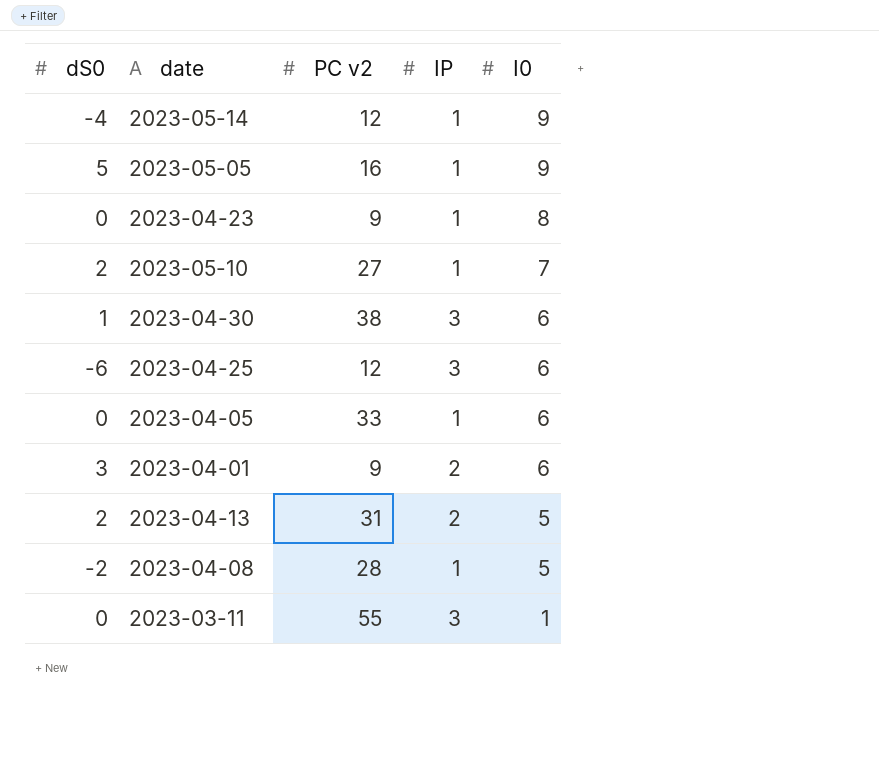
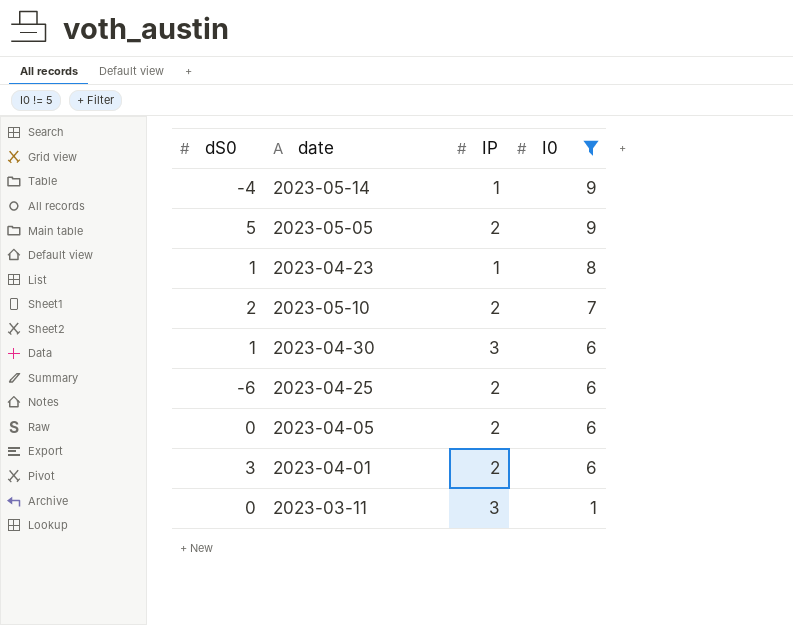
filter: none -> I0 != 5
column PC v2 | position: 3 -> none
2023-05-05 | IP: 1 -> 2
2023-04-23 | dS0: 0 -> 1
2023-05-10 | IP: 1 -> 2
2023-04-25 | IP: 3 -> 2
2023-04-05 | IP: 1 -> 2

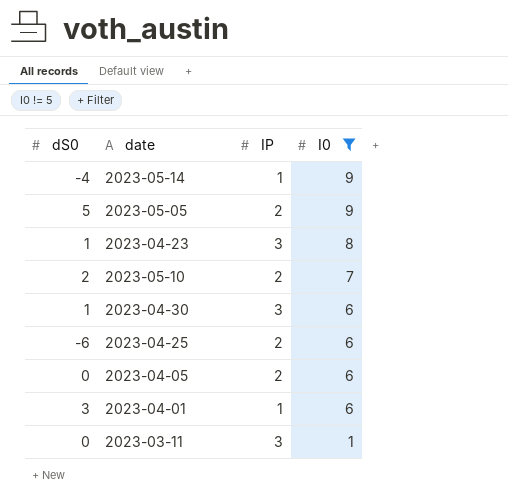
2023-04-23 | IP: 1 -> 3
2023-04-01 | IP: 2 -> 1

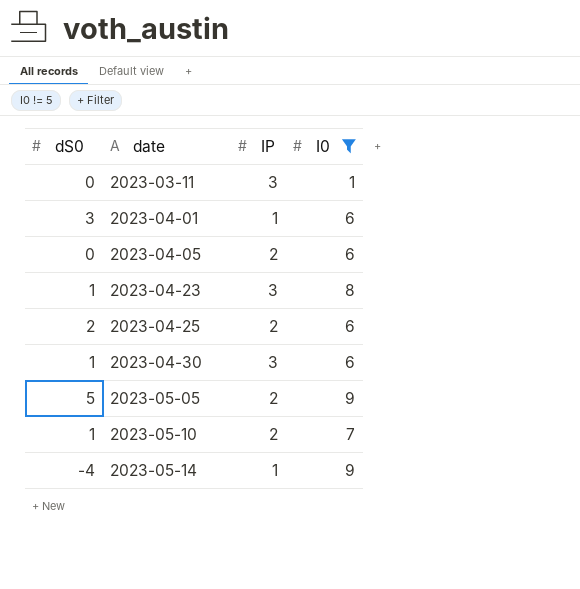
row order: I0 descending -> date ascending
2023-04-25 | dS0: -6 -> 2
2023-05-10 | dS0: 2 -> 1

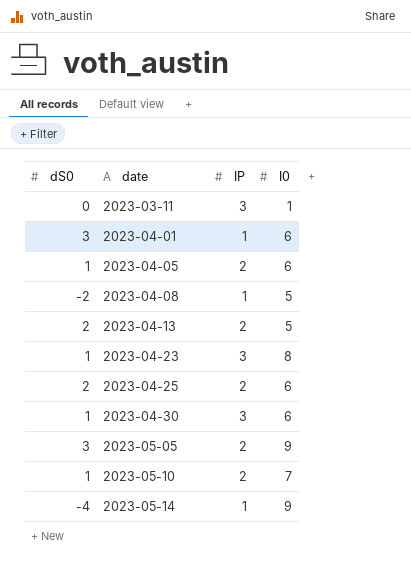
filter: I0 != 5 -> none
2023-04-05 | dS0: 0 -> 1
2023-05-05 | dS0: 5 -> 3

